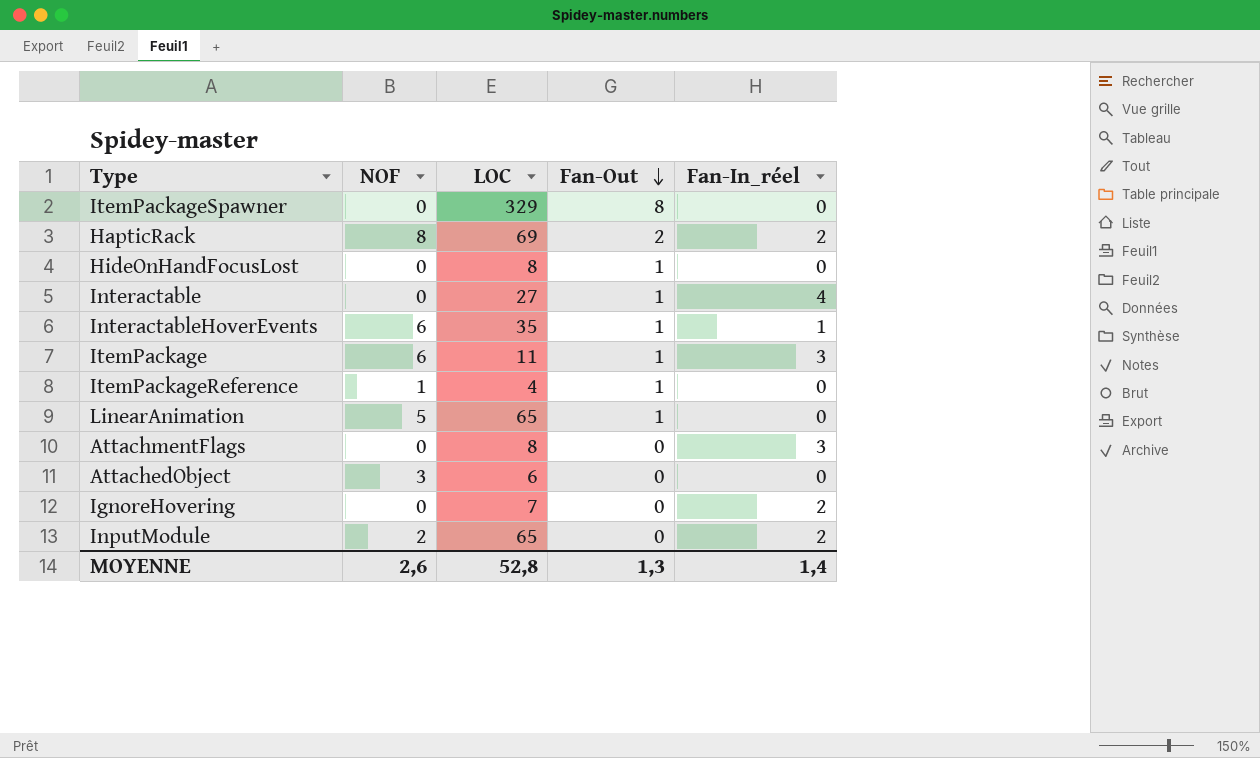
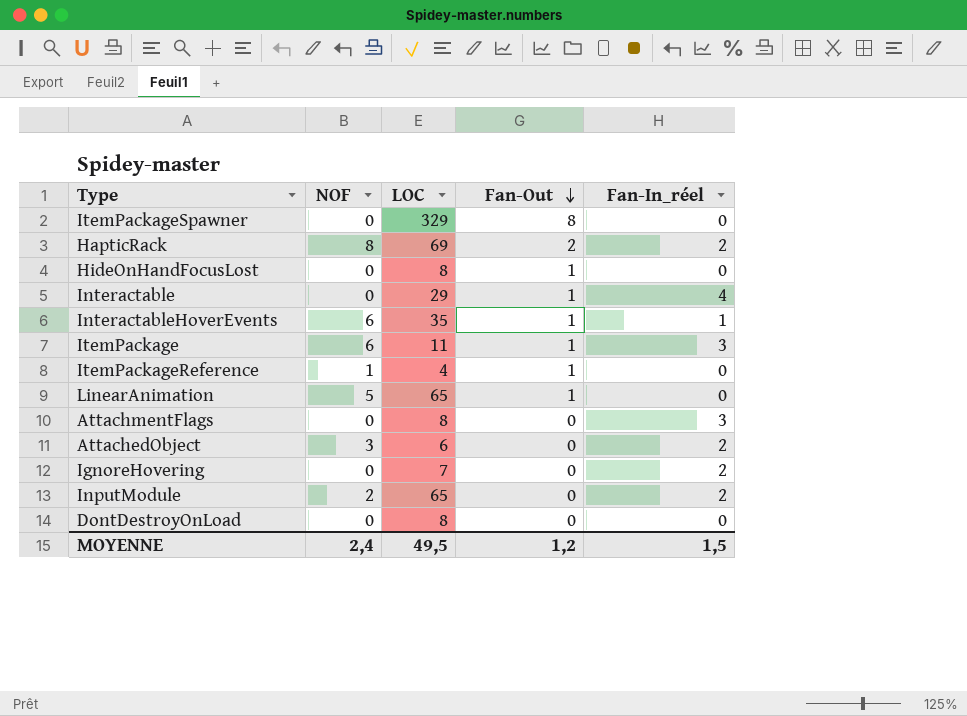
Interactable | LOC: 27 -> 29
AttachedObject | Fan-In_réel: 0 -> 2
row DontDestroyOnLoad: none -> 0 | 8 | 0 | 0
MOYENNE | NOF: 2,6 -> 2,4
MOYENNE | LOC: 52,8 -> 49,5
MOYENNE | Fan-Out: 1,3 -> 1,2
MOYENNE | Fan-In_réel: 1,4 -> 1,5

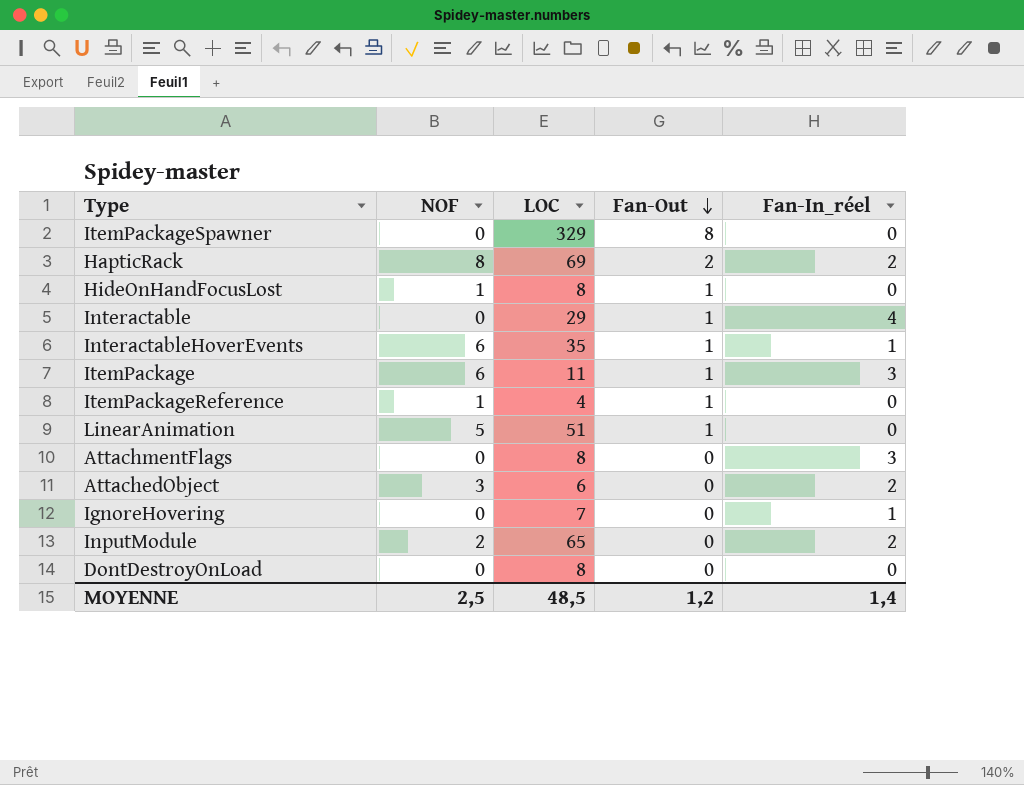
HideOnHandFocusLost | NOF: 0 -> 1
LinearAnimation | LOC: 65 -> 51
IgnoreHovering | Fan-In_réel: 2 -> 1
MOYENNE | NOF: 2,4 -> 2,5
MOYENNE | LOC: 49,5 -> 48,5
MOYENNE | Fan-In_réel: 1,5 -> 1,4

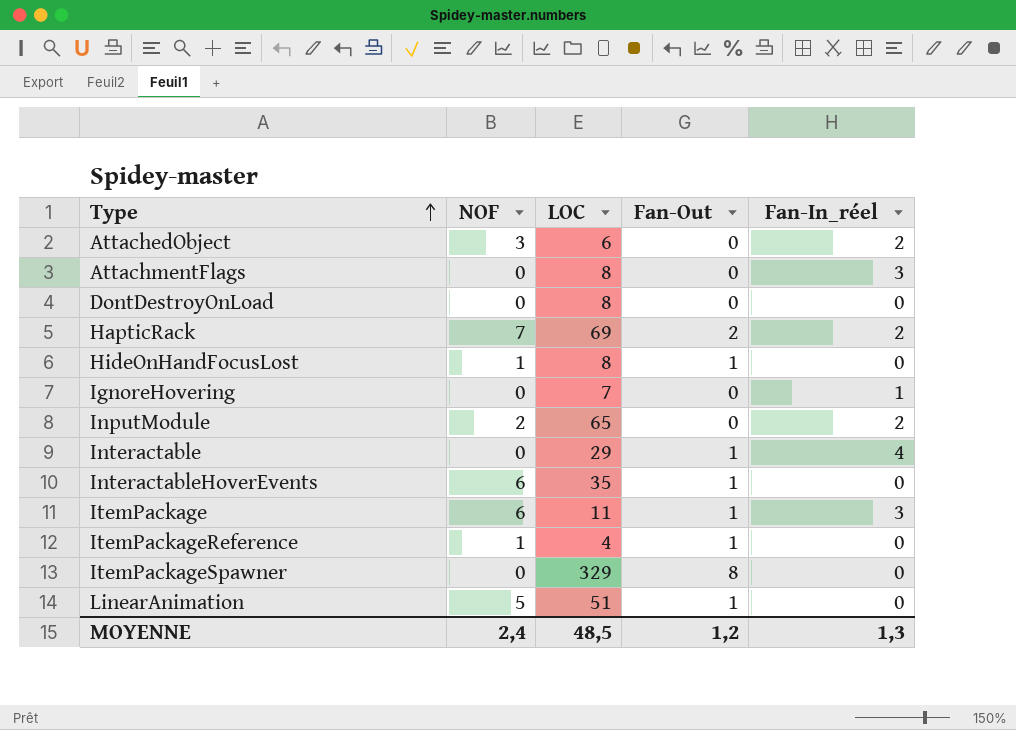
row order: Fan-Out descending -> Type ascending
HapticRack | NOF: 8 -> 7
InteractableHoverEvents | Fan-In_réel: 1 -> 0
MOYENNE | NOF: 2,5 -> 2,4
MOYENNE | Fan-In_réel: 1,4 -> 1,3

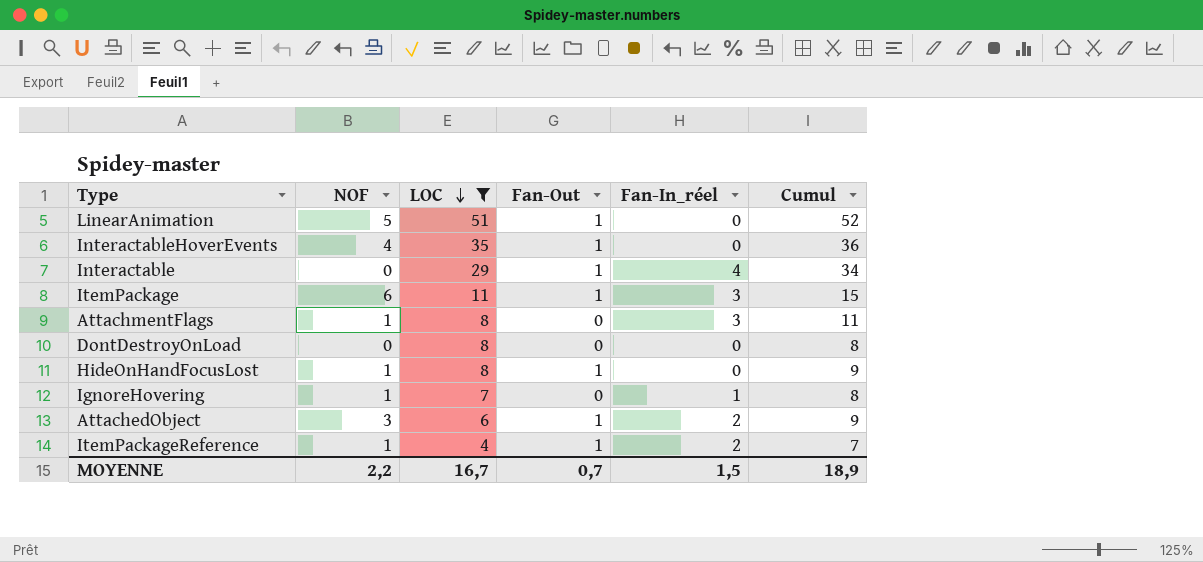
filter: none -> LOC <= 51
row order: Type ascending -> LOC descending
column Cumul | formula: none -> [LOC] + [Fan-Out] + [Fan-In_réel]
InteractableHoverEvents | NOF: 6 -> 4
AttachmentFlags | NOF: 0 -> 1
IgnoreHovering | NOF: 0 -> 1
AttachedObject | Fan-Out: 0 -> 1
ItemPackageReference | Fan-In_réel: 0 -> 2
MOYENNE | NOF: 2,4 -> 2,2
MOYENNE | LOC: 48,5 -> 16,7
MOYENNE | Fan-Out: 1,2 -> 0,7
MOYENNE | Fan-In_réel: 1,3 -> 1,5

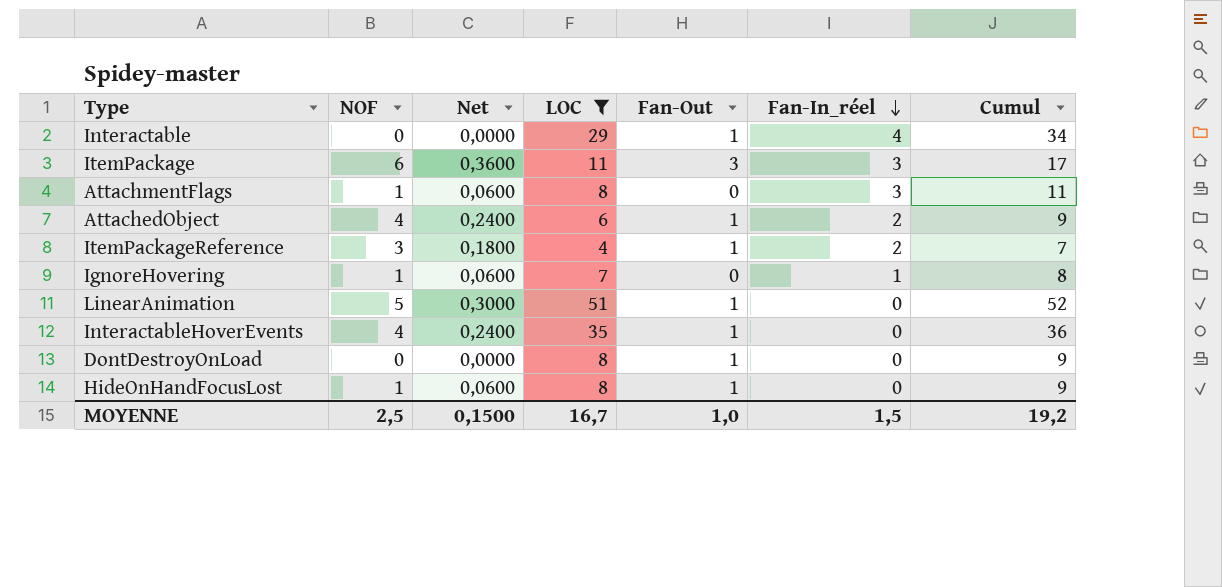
row order: LOC descending -> Fan-In_réel descending
column Net | formula: none -> [NOF] * 0,06
ItemPackage | Fan-Out: 1 -> 3
ItemPackage | Cumul: 15 -> 17
AttachedObject | NOF: 3 -> 4
ItemPackageReference | NOF: 1 -> 3
DontDestroyOnLoad | Fan-Out: 0 -> 1
DontDestroyOnLoad | Cumul: 8 -> 9
MOYENNE | NOF: 2,2 -> 2,5
MOYENNE | Fan-Out: 0,7 -> 1,0
MOYENNE | Cumul: 18,9 -> 19,2

